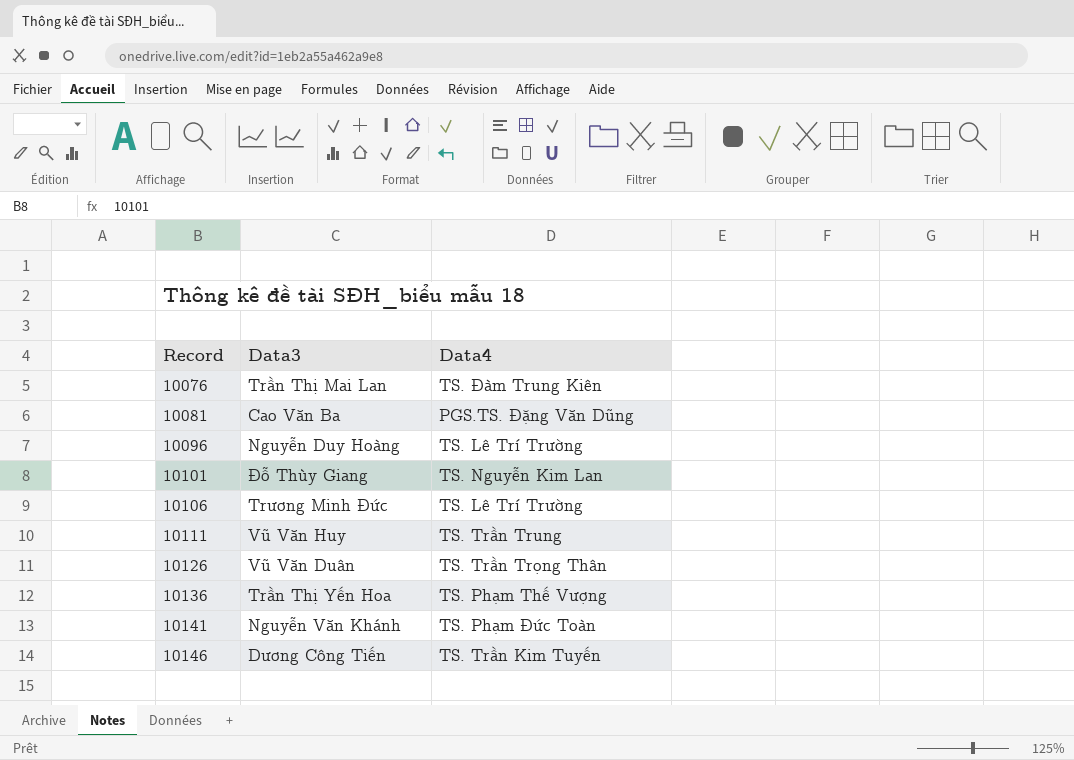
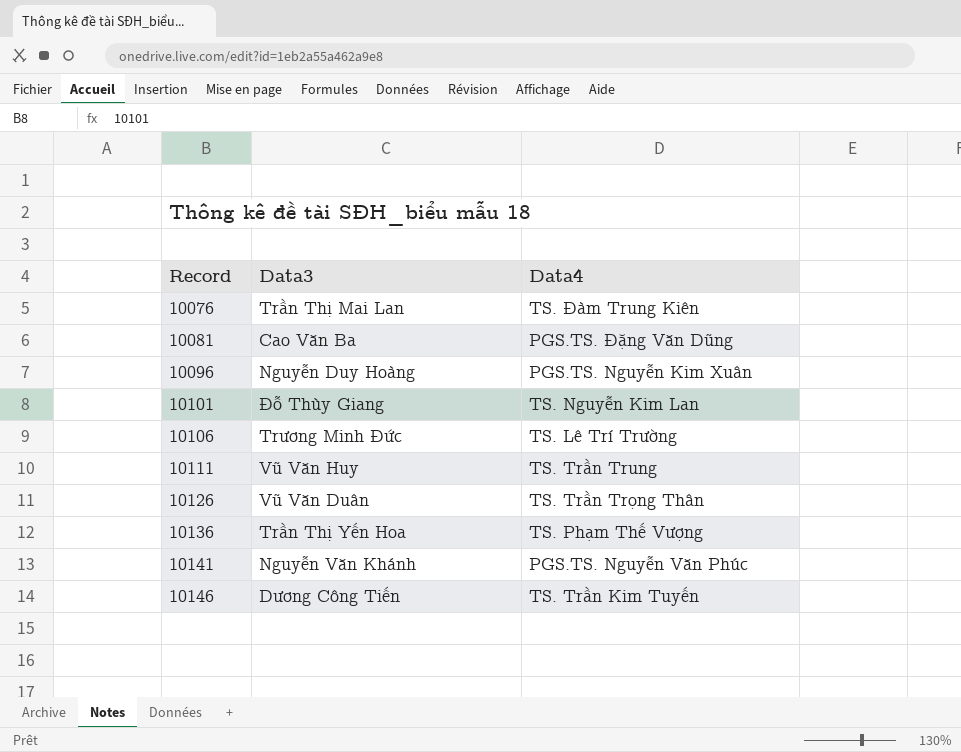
10096 | Data4: TS. Lê Trí Trường -> PGS.TS. Nguyễn Kim Xuân
10141 | Data4: TS. Phạm Đức Toàn -> PGS.TS. Nguyễn Văn Phúc

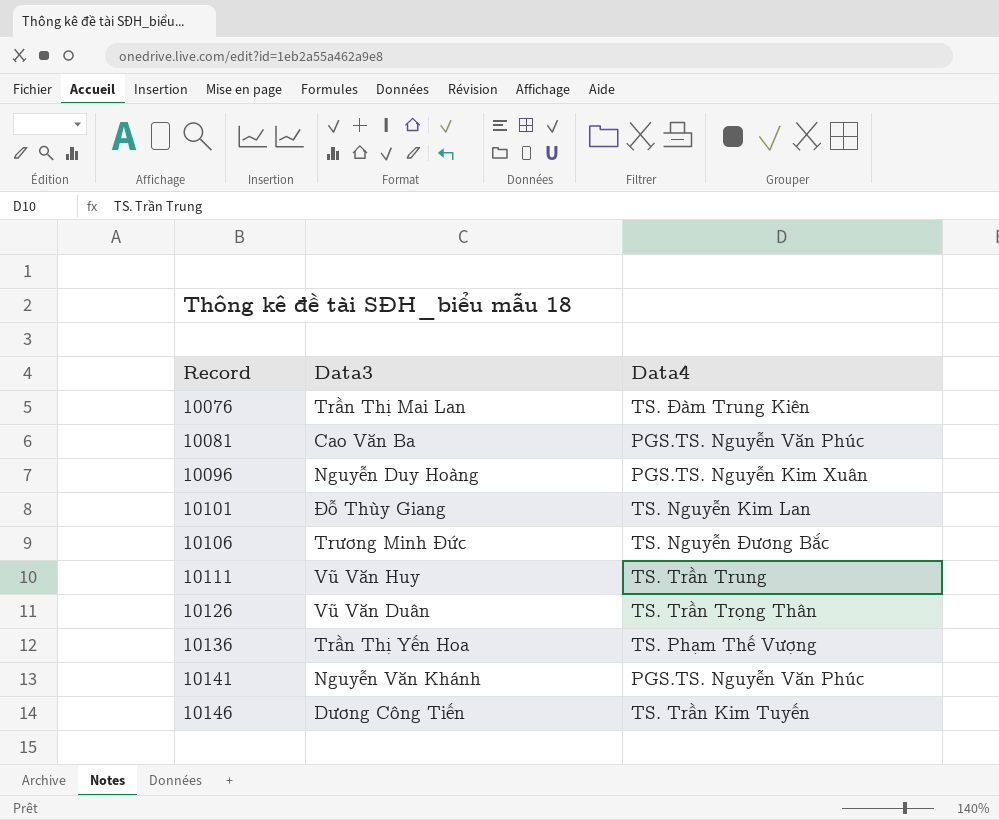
10081 | Data4: PGS.TS. Đặng Văn Dũng -> PGS.TS. Nguyễn Văn Phúc
10106 | Data4: TS. Lê Trí Trường -> TS. Nguyễn Đương Bắc

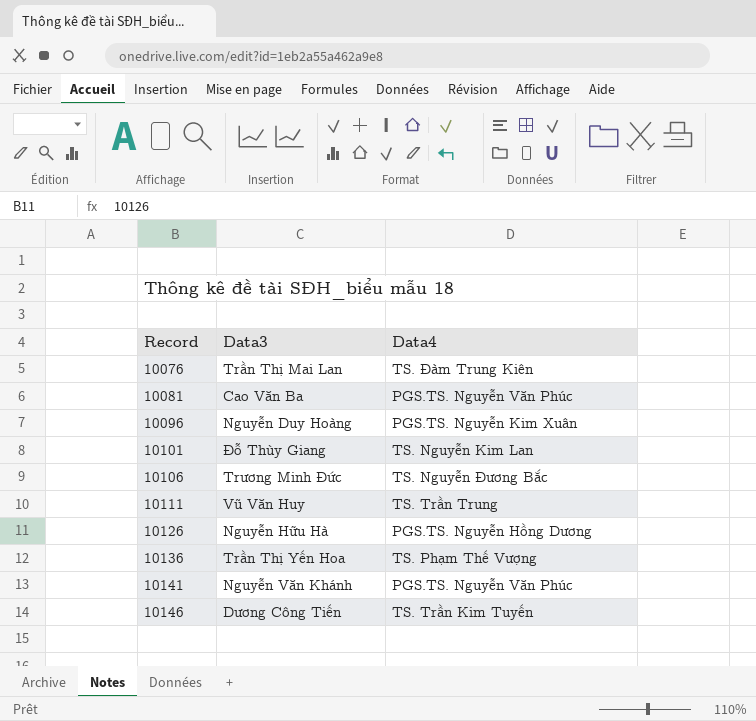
10126 | Data3: Vũ Văn Duân -> Nguyễn Hữu Hà
10126 | Data4: TS. Trần Trọng Thân -> PGS.TS. Nguyễn Hồng Dương

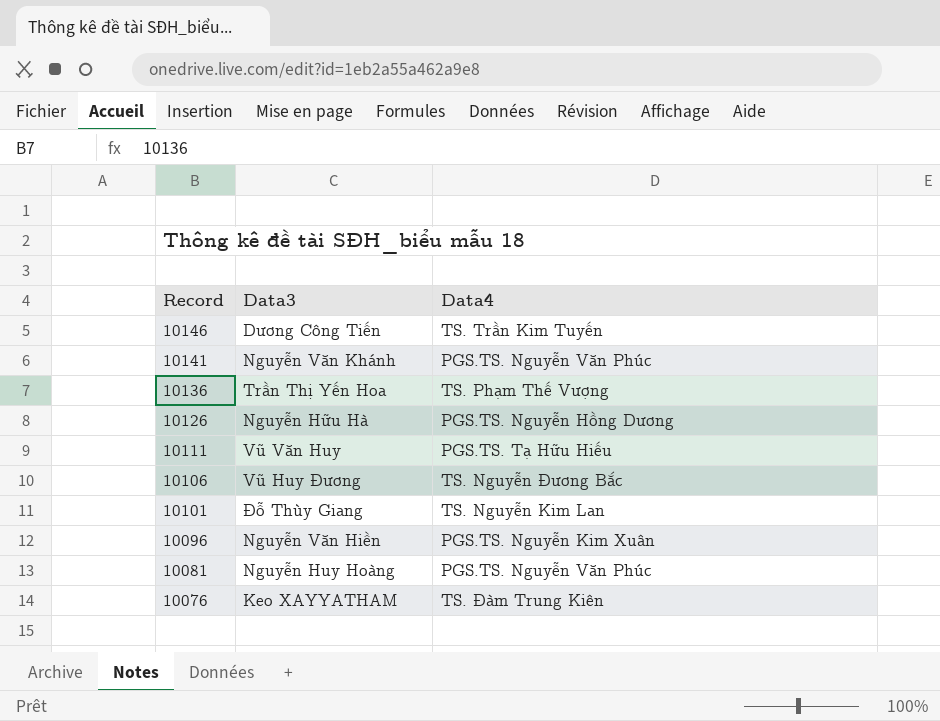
row order: Record ascending -> Record descending
10111 | Data4: TS. Trần Trung -> PGS.TS. Tạ Hữu Hiếu
10106 | Data3: Trương Minh Đức -> Vũ Huy Đương
10096 | Data3: Nguyễn Duy Hoàng -> Nguyễn Văn Hiền
10081 | Data3: Cao Văn Ba -> Nguyễn Huy Hoàng
10076 | Data3: Trần Thị Mai Lan -> Keo XAYYATHAM

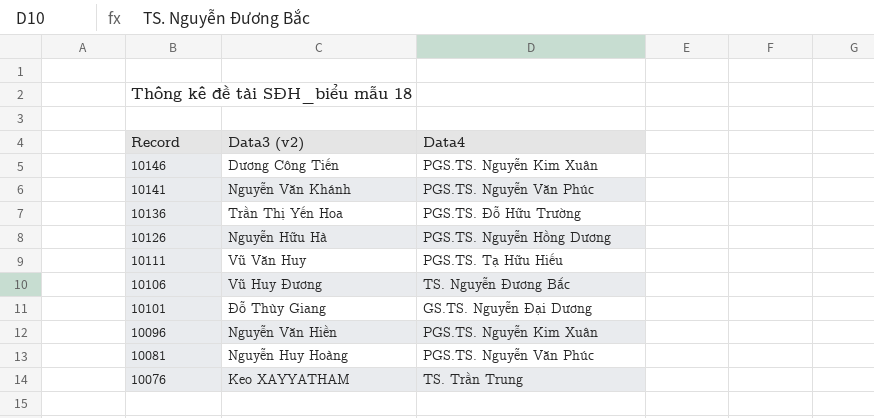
column name: Data3 -> Data3 (v2)
10146 | Data4: TS. Trần Kim Tuyến -> PGS.TS. Nguyễn Kim Xuân
10136 | Data4: TS. Phạm Thế Vượng -> PGS.TS. Đỗ Hữu Trường
10101 | Data4: TS. Nguyễn Kim Lan -> GS.TS. Nguyễn Đại Dương
10076 | Data4: TS. Đàm Trung Kiên -> TS. Trần Trung

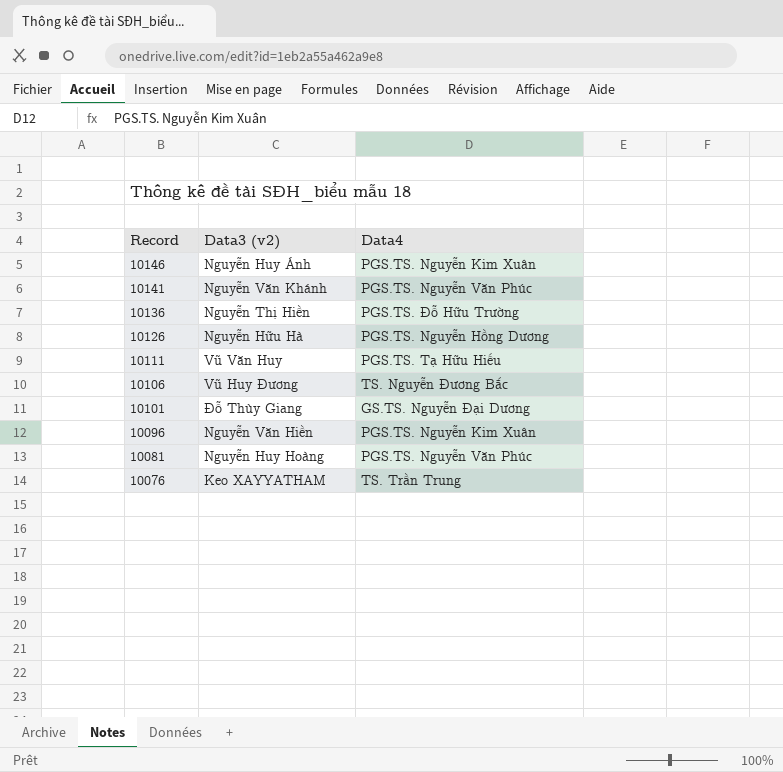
10146 | Data3 (v2): Dương Công Tiến -> Nguyễn Huy Ánh
10136 | Data3 (v2): Trần Thị Yến Hoa -> Nguyễn Thị Hiền

